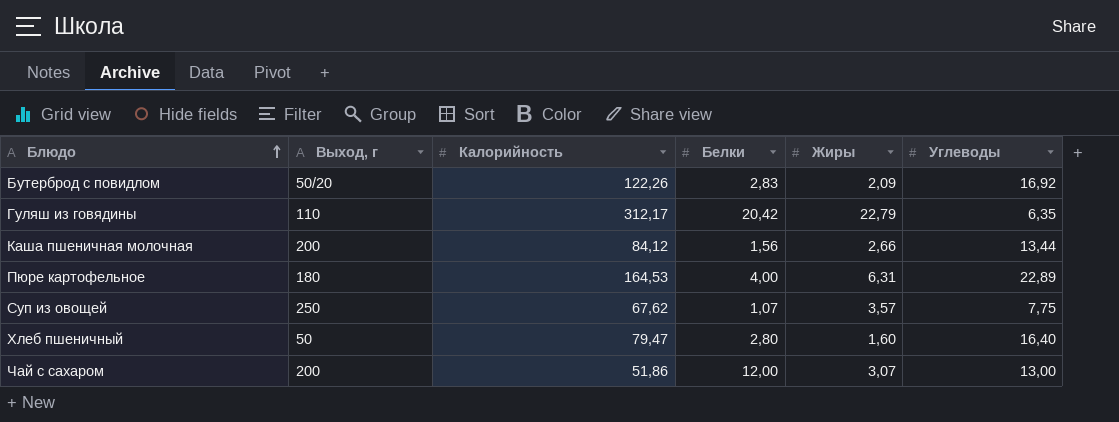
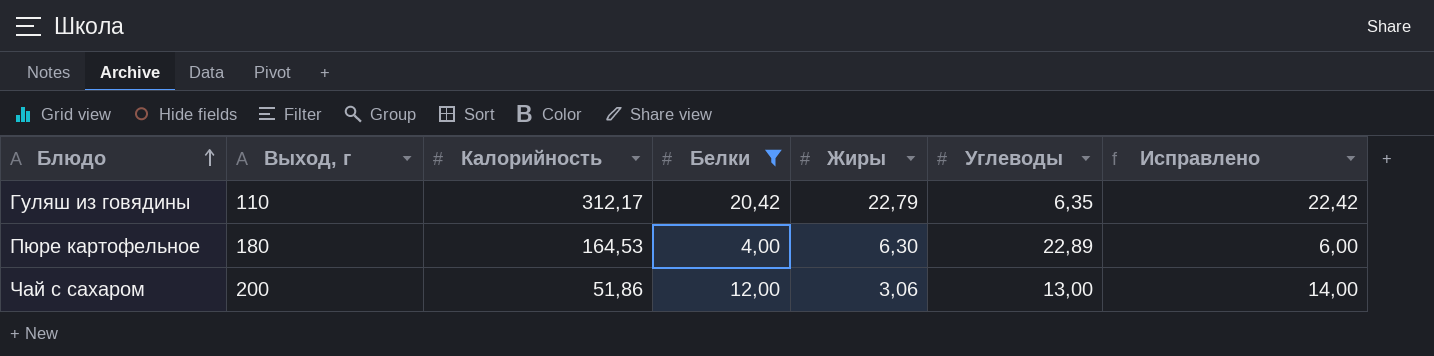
filter: none -> Белки >= 4,00
column Исправлено | formula: none -> [Белки] + 2
Пюре картофельное | Жиры: 6,31 -> 6,30
Чай с сахаром | Жиры: 3,07 -> 3,06

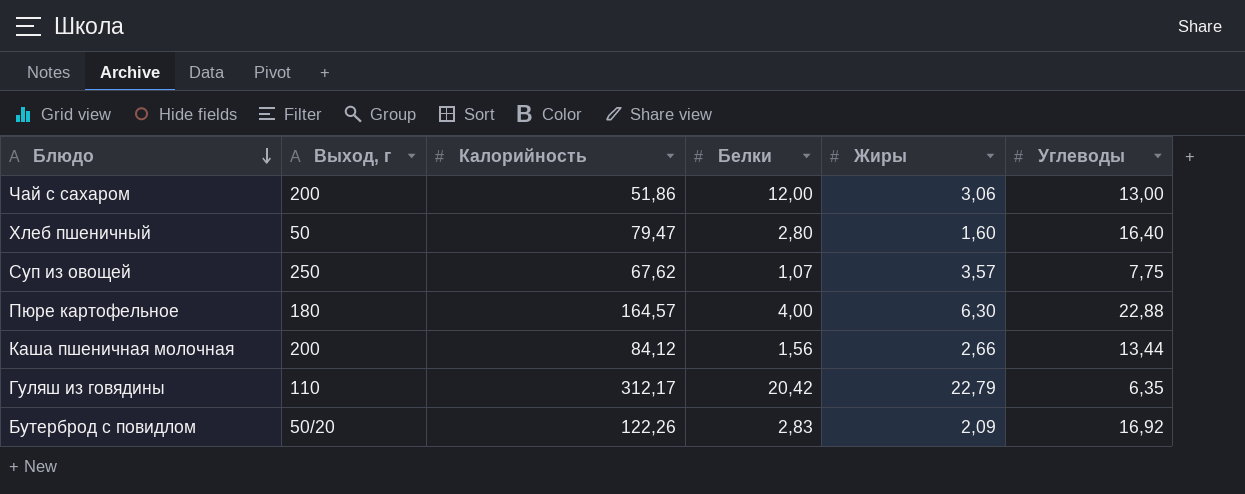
filter: Белки >= 4,00 -> none
row order: Блюдо ascending -> Блюдо descending
column Исправлено | formula: [Белки] + 2 -> none
Пюре картофельное | Калорийность: 164,53 -> 164,57
Пюре картофельное | Углеводы: 22,89 -> 22,88

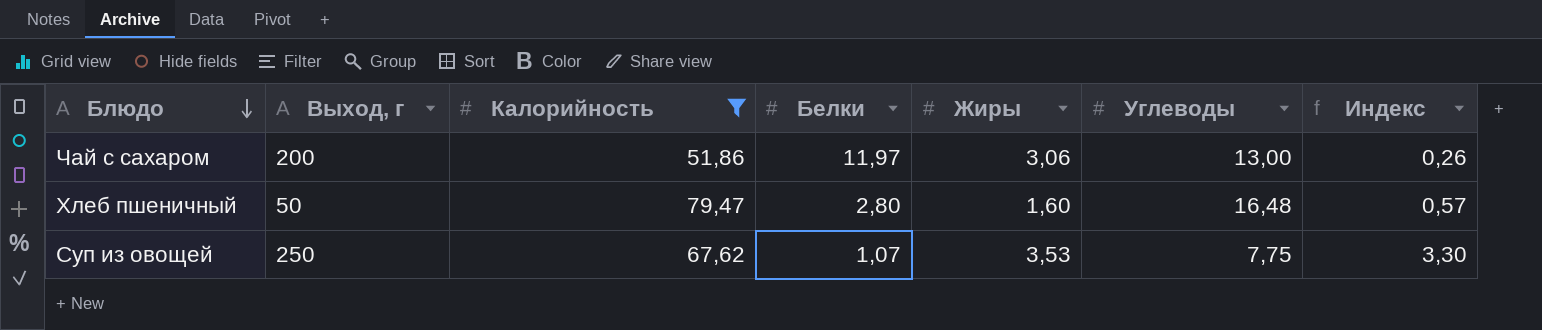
filter: none -> Калорийность <= 79,47
column Индекс | formula: none -> [Жиры] / [Белки]
Чай с сахаром | Белки: 12,00 -> 11,97
Хлеб пшеничный | Углеводы: 16,40 -> 16,48
Суп из овощей | Жиры: 3,57 -> 3,53

